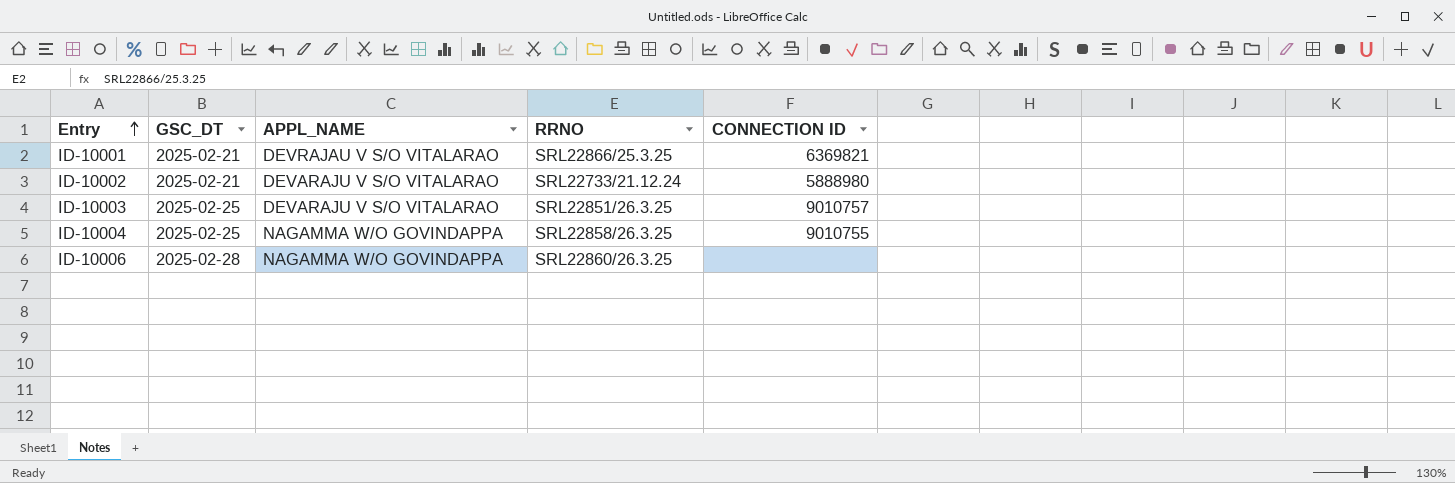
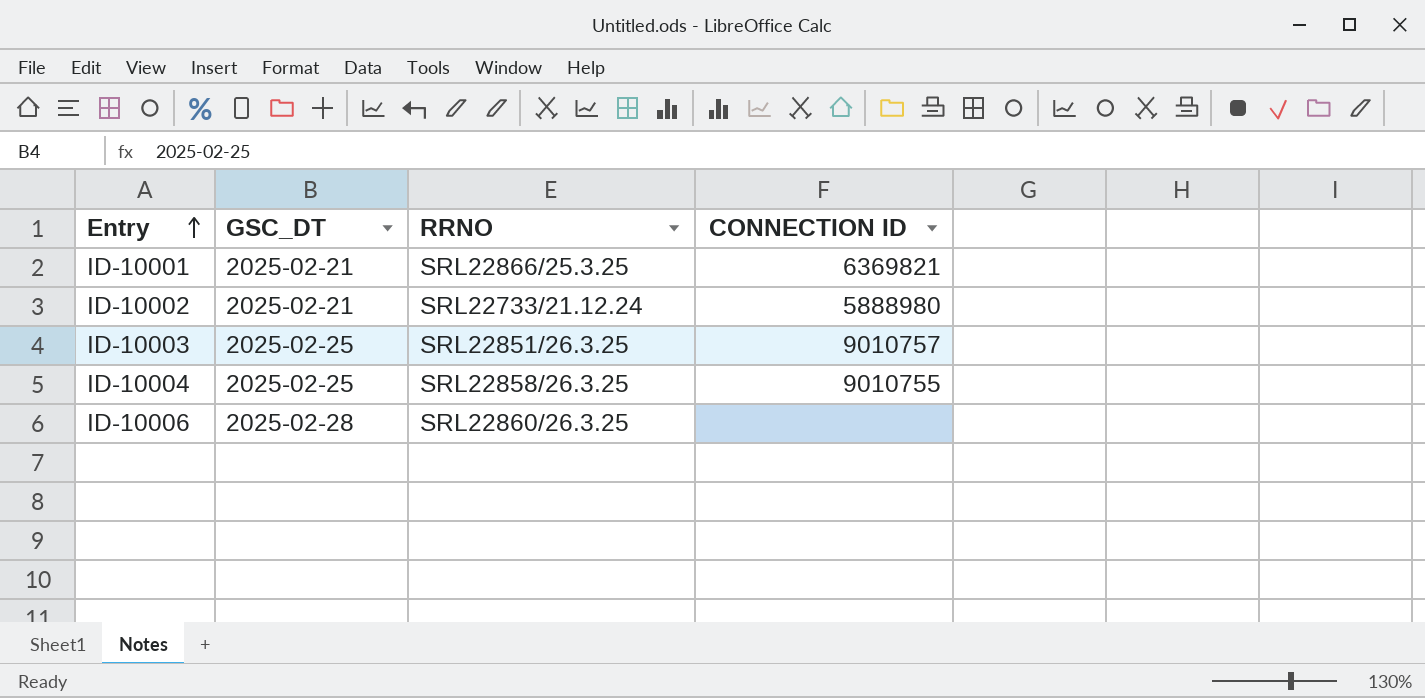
column APPL_NAME | position: 3 -> none

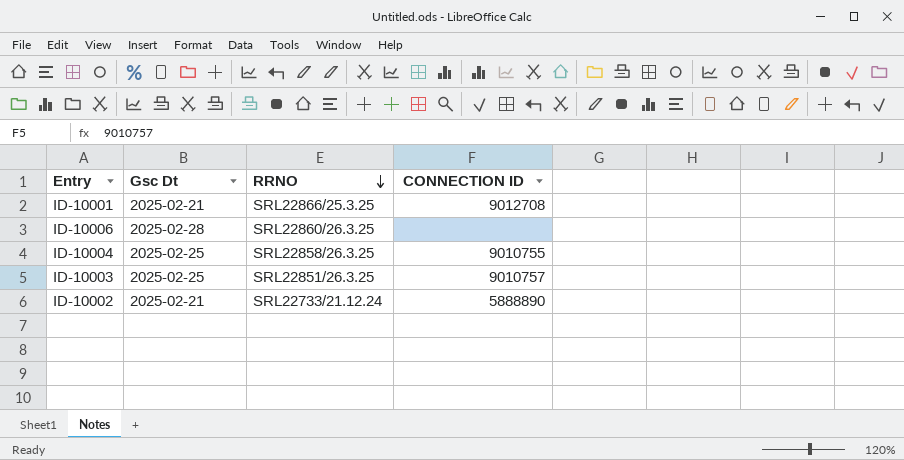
row order: Entry ascending -> RRNO descending
column name: GSC_DT -> Gsc Dt
ID-10001 | CONNECTION ID: 6369821 -> 9012708
ID-10002 | CONNECTION ID: 5888980 -> 5888890

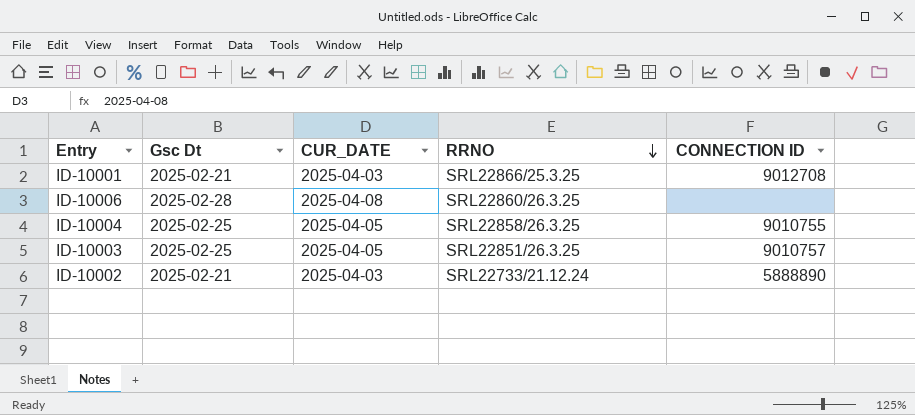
column CUR_DATE | position: none -> 3

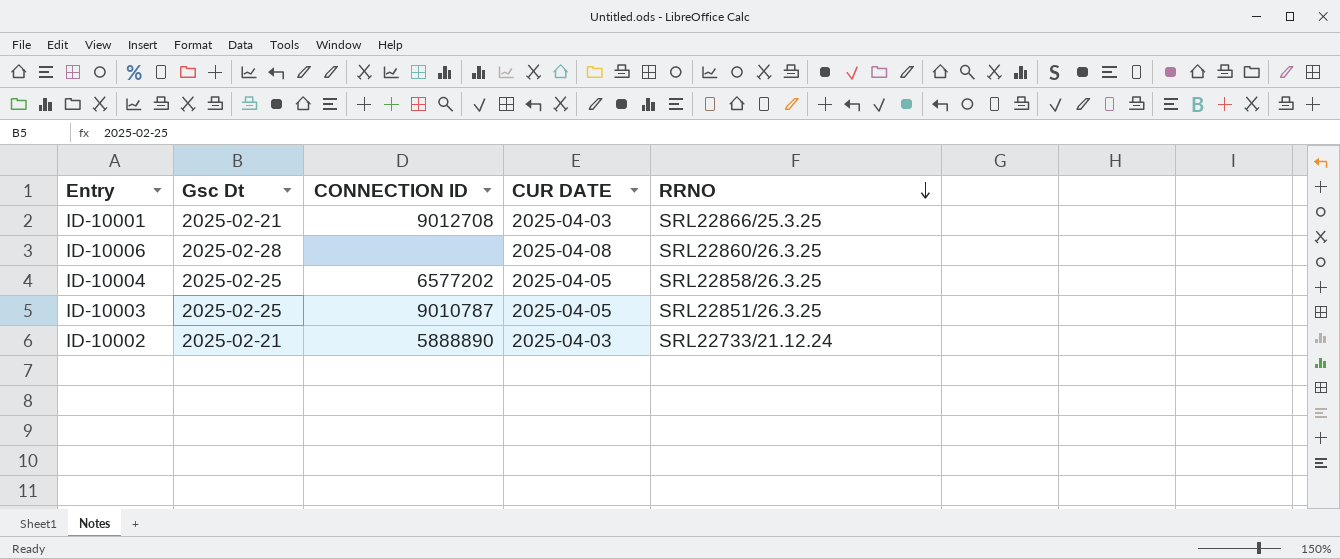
column CONNECTION ID | position: 5 -> 3
column name: CUR_DATE -> CUR DATE
ID-10004 | CONNECTION ID: 9010755 -> 6577202
ID-10003 | CONNECTION ID: 9010757 -> 9010787

